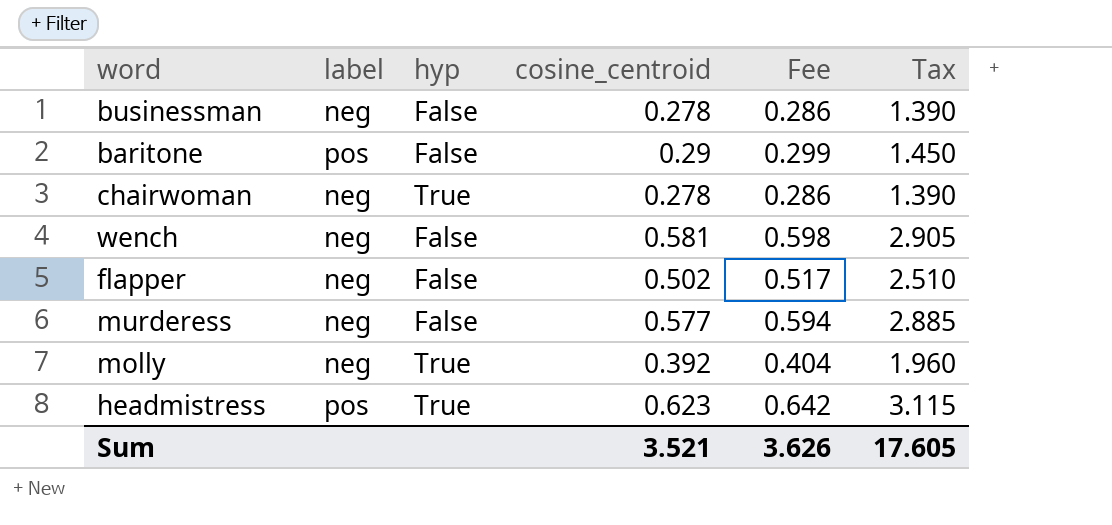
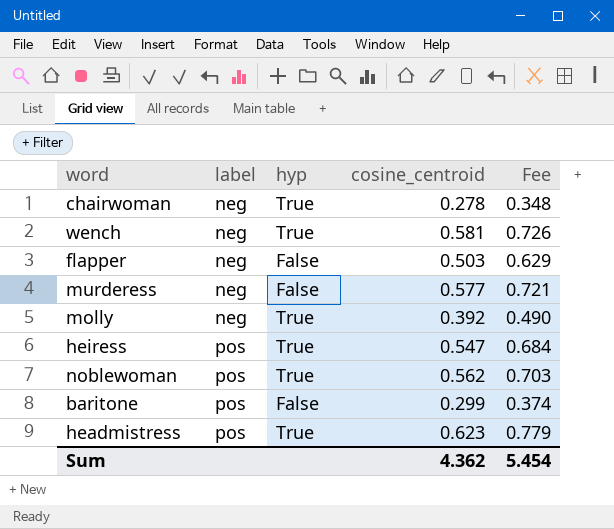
row order: none -> label ascending
column Tax | formula: [cosine_centroid] * 5 -> none
column Fee | formula: [cosine_centroid] * 1.03 -> [cosine_centroid] * 1.25
row businessman: neg | False | 0.278 | 0.286 | 1.390 -> none
wench | hyp: False -> True
flapper | cosine_centroid: 0.502 -> 0.503
row heiress: none -> pos | True | 0.547 | 0.684
row noblewoman: none -> pos | True | 0.562 | 0.703
baritone | cosine_centroid: 0.29 -> 0.299
Sum | cosine_centroid: 3.521 -> 4.362
Sum | Fee: 3.626 -> 5.454

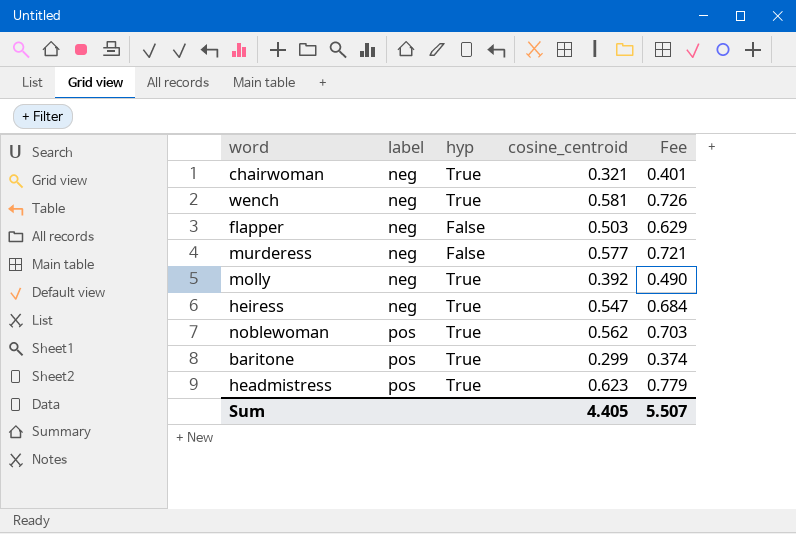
chairwoman | cosine_centroid: 0.278 -> 0.321
chairwoman | Fee: 0.348 -> 0.401
heiress | label: pos -> neg
baritone | hyp: False -> True
Sum | cosine_centroid: 4.362 -> 4.405
Sum | Fee: 5.454 -> 5.507

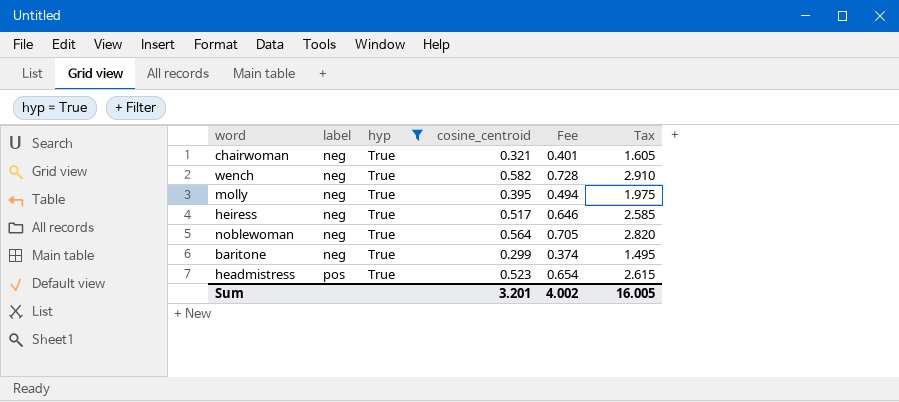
filter: none -> hyp = True
column Tax | formula: none -> [cosine_centroid] * 5
wench | cosine_centroid: 0.581 -> 0.582
wench | Fee: 0.726 -> 0.728
molly | cosine_centroid: 0.392 -> 0.395
molly | Fee: 0.490 -> 0.494
heiress | cosine_centroid: 0.547 -> 0.517
heiress | Fee: 0.684 -> 0.646
noblewoman | label: pos -> neg
noblewoman | cosine_centroid: 0.562 -> 0.564
noblewoman | Fee: 0.703 -> 0.705
baritone | label: pos -> neg
headmistress | cosine_centroid: 0.623 -> 0.523
headmistress | Fee: 0.779 -> 0.654
Sum | cosine_centroid: 4.405 -> 3.201
Sum | Fee: 5.507 -> 4.002

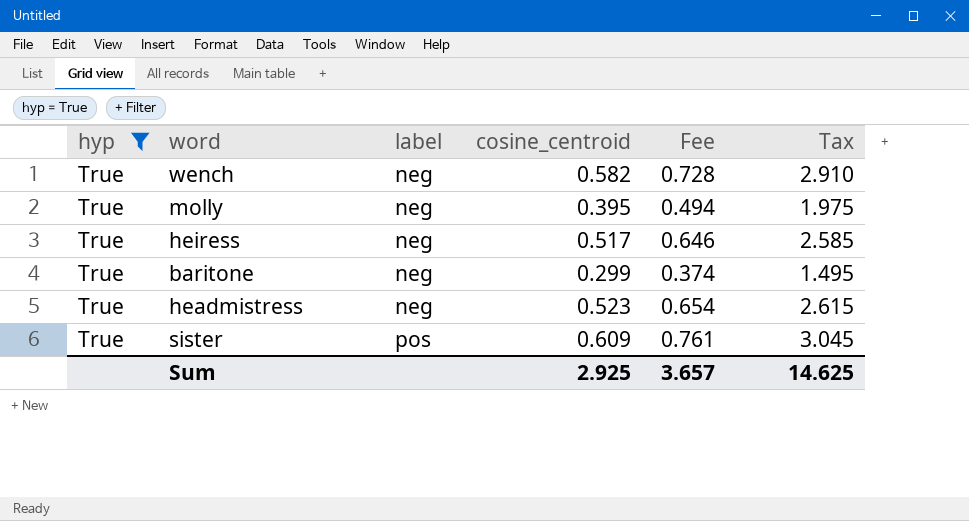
column hyp | position: 3 -> 1
row chairwoman: neg | True | 0.321 | 0.401 | 1.605 -> none
row noblewoman: neg | True | 0.564 | 0.705 | 2.820 -> none
headmistress | label: pos -> neg
row sister: none -> True | pos | 0.609 | 0.761 | 3.045
Sum | cosine_centroid: 3.201 -> 2.925
Sum | Fee: 4.002 -> 3.657
Sum | Tax: 16.005 -> 14.625

